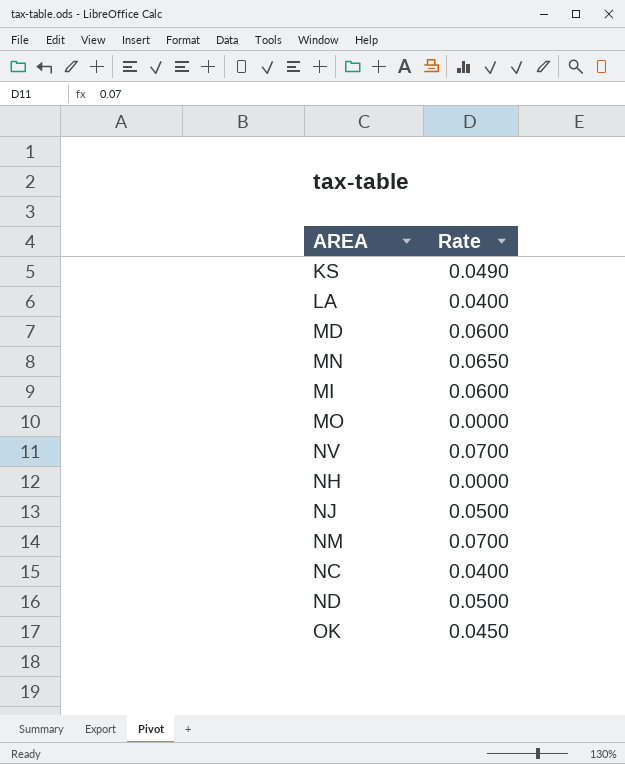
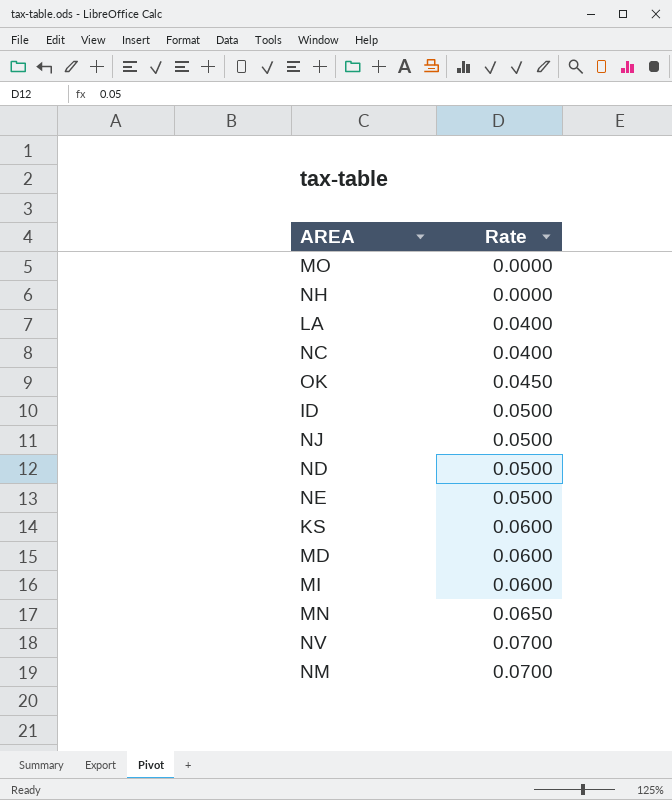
row order: none -> Rate ascending
row ID: none -> 0.0500
row NE: none -> 0.0500
KS | Rate: 0.0490 -> 0.0600

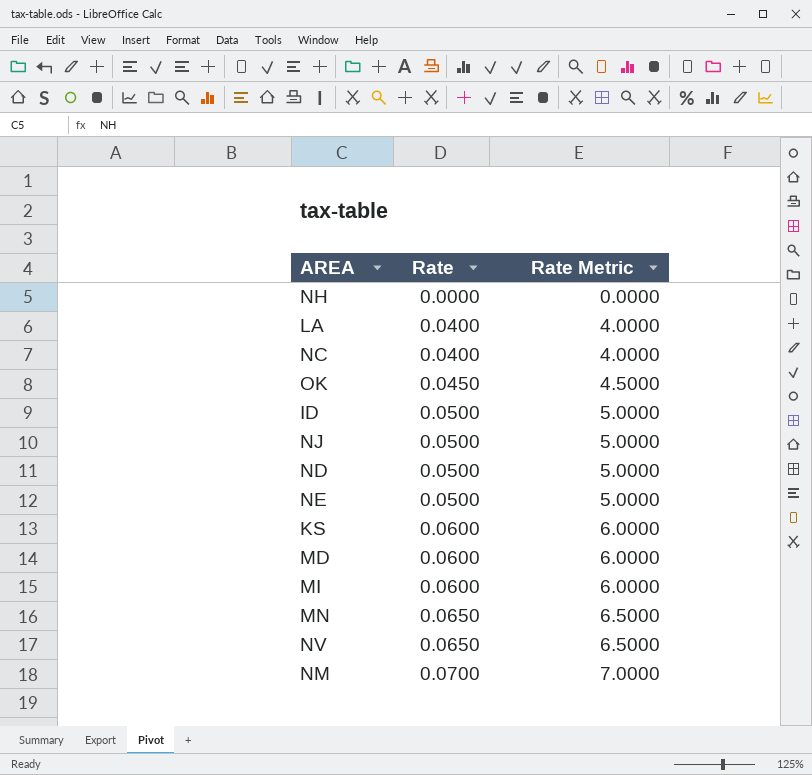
column Rate Metric | formula: none -> [Rate] * 100
row MO: 0.0000 -> none
NV | Rate: 0.0700 -> 0.0650

